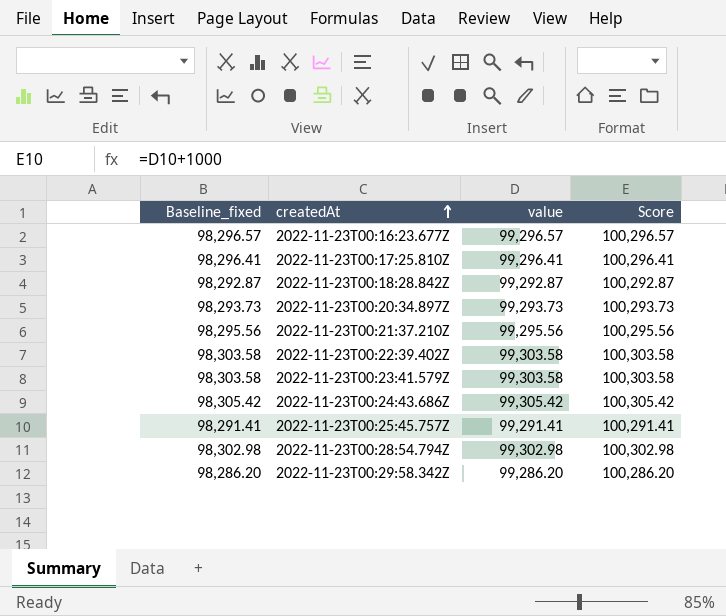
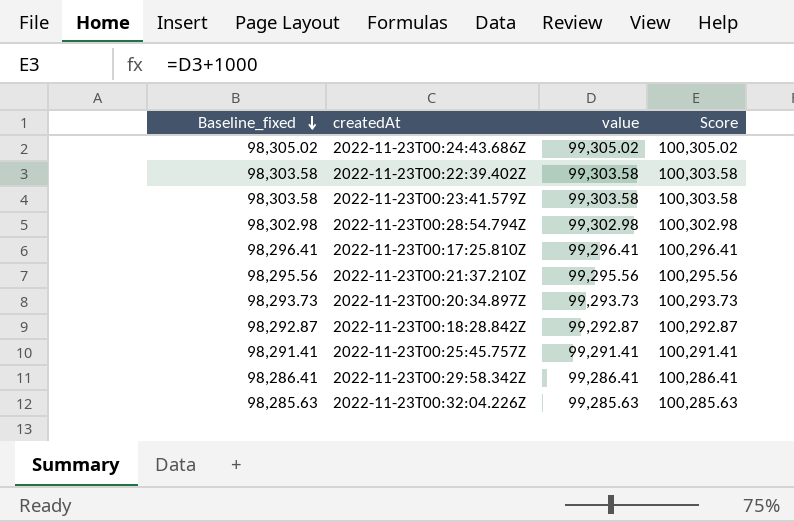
row order: createdAt ascending -> Baseline_fixed descending
row 2022-11-23T00:16:23.677Z: 98,296.57 | 99,296.57 | 100,296.57 -> none
2022-11-23T00:24:43.686Z | Baseline_fixed: 98,305.42 -> 98,305.02
2022-11-23T00:24:43.686Z | value: 99,305.42 -> 99,305.02
2022-11-23T00:24:43.686Z | Score: 100,305.42 -> 100,305.02
2022-11-23T00:29:58.342Z | Baseline_fixed: 98,286.20 -> 98,286.41
2022-11-23T00:29:58.342Z | value: 99,286.20 -> 99,286.41
2022-11-23T00:29:58.342Z | Score: 100,286.20 -> 100,286.41
row 2022-11-23T00:32:04.226Z: none -> 98,285.63 | 99,285.63 | 100,285.63

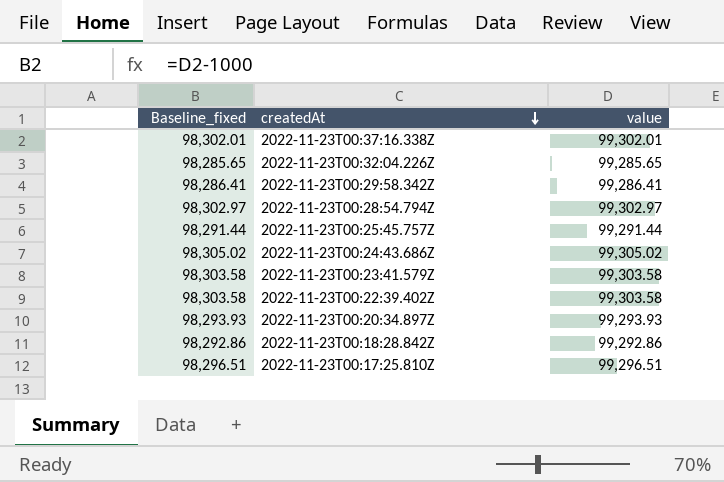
row order: Baseline_fixed descending -> createdAt descending
column Score | formula: [value] + 1000 -> none
row 2022-11-23T00:21:37.210Z: 98,295.56 | 99,295.56 | 100,295.56 -> none
row 2022-11-23T00:37:16.338Z: none -> 98,302.01 | 99,302.01
2022-11-23T00:32:04.226Z | Baseline_fixed: 98,285.63 -> 98,285.65
2022-11-23T00:32:04.226Z | value: 99,285.63 -> 99,285.65
2022-11-23T00:28:54.794Z | Baseline_fixed: 98,302.98 -> 98,302.97
2022-11-23T00:28:54.794Z | value: 99,302.98 -> 99,302.97
2022-11-23T00:25:45.757Z | Baseline_fixed: 98,291.41 -> 98,291.44
2022-11-23T00:25:45.757Z | value: 99,291.41 -> 99,291.44
2022-11-23T00:20:34.897Z | Baseline_fixed: 98,293.73 -> 98,293.93
2022-11-23T00:20:34.897Z | value: 99,293.73 -> 99,293.93
2022-11-23T00:18:28.842Z | Baseline_fixed: 98,292.87 -> 98,292.86
2022-11-23T00:18:28.842Z | value: 99,292.87 -> 99,292.86
2022-11-23T00:17:25.810Z | Baseline_fixed: 98,296.41 -> 98,296.51
2022-11-23T00:17:25.810Z | value: 99,296.41 -> 99,296.51

